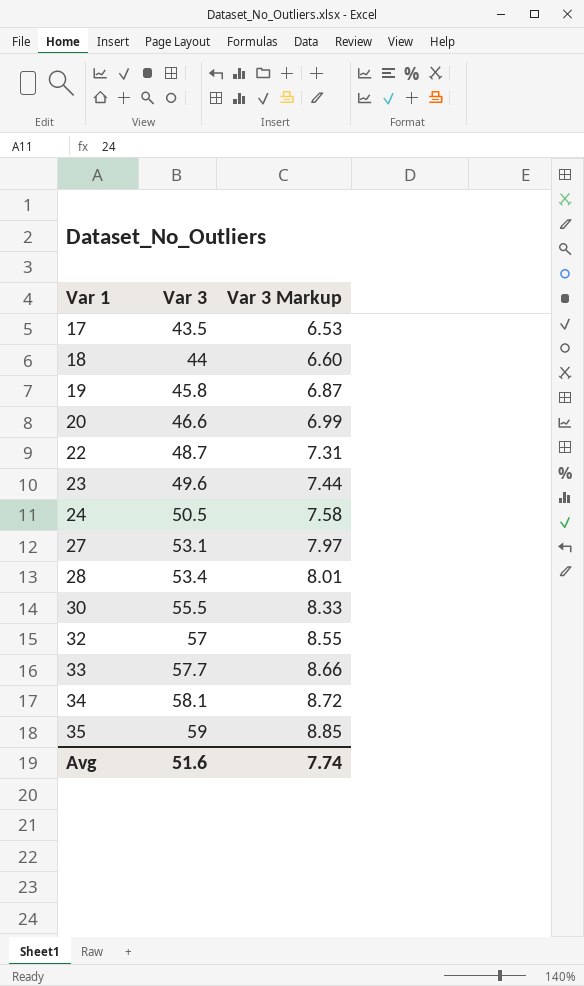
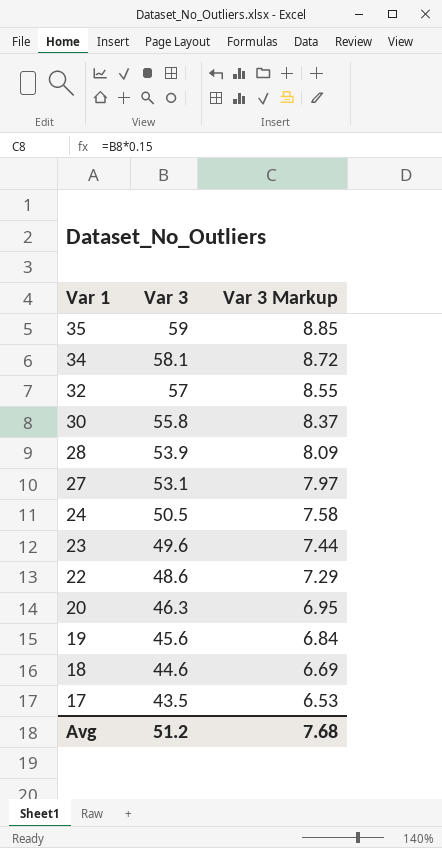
row order: Var 1 ascending -> Var 1 descending
row 33: 57.7 | 8.66 -> none
30 | Var 3: 55.5 -> 55.8
30 | Var 3 Markup: 8.33 -> 8.37
28 | Var 3: 53.4 -> 53.9
28 | Var 3 Markup: 8.01 -> 8.09
22 | Var 3: 48.7 -> 48.6
22 | Var 3 Markup: 7.31 -> 7.29
20 | Var 3: 46.6 -> 46.3
20 | Var 3 Markup: 6.99 -> 6.95
19 | Var 3: 45.8 -> 45.6
19 | Var 3 Markup: 6.87 -> 6.84
18 | Var 3: 44 -> 44.6
18 | Var 3 Markup: 6.60 -> 6.69
Avg | Var 3: 51.6 -> 51.2
Avg | Var 3 Markup: 7.74 -> 7.68

